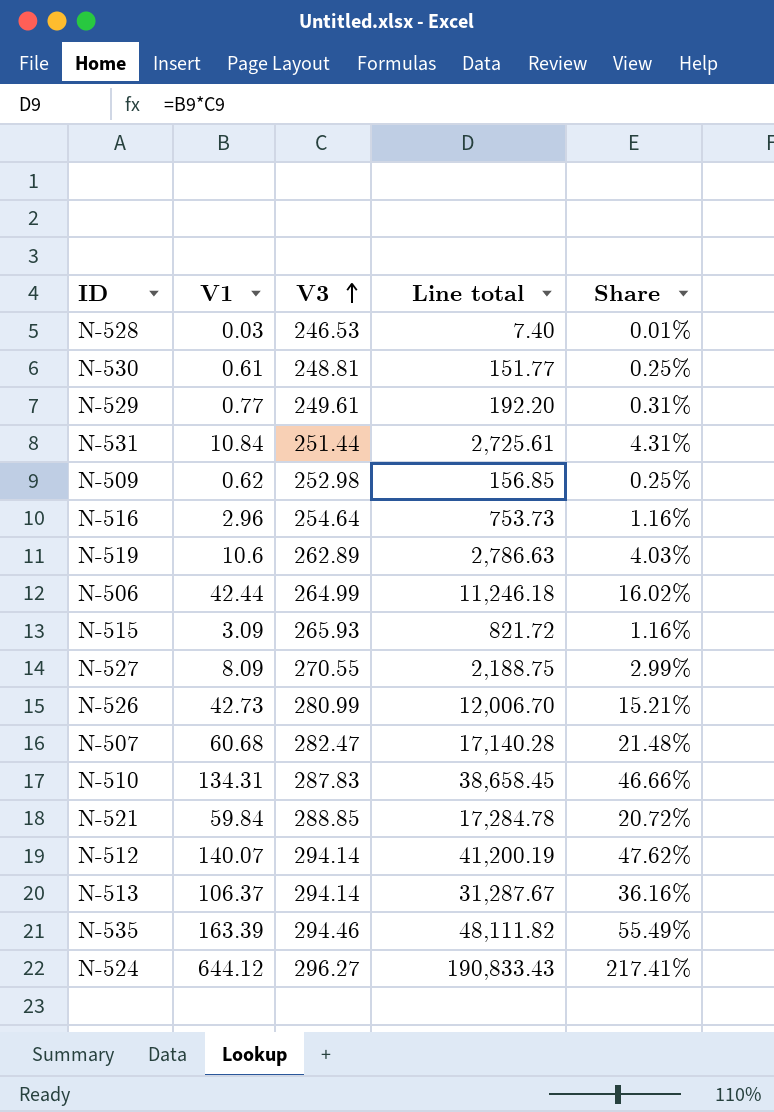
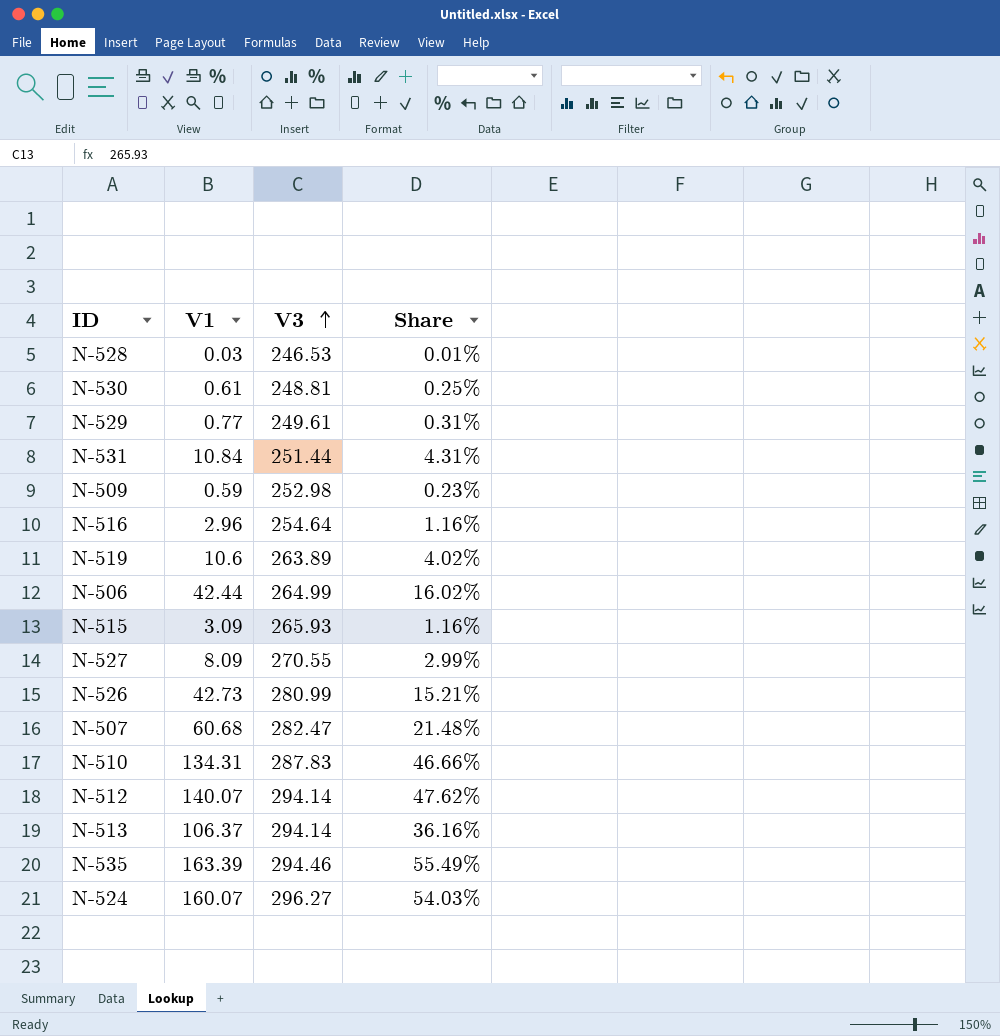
column Line total | formula: [V1] * [V3] -> none
row N-521: 59.84 | 288.85 | 17,284.78 | 20.72% -> none
N-509 | V1: 0.62 -> 0.59
N-509 | Share: 0.25% -> 0.23%
N-519 | V3: 262.89 -> 263.89
N-519 | Share: 4.03% -> 4.02%
N-524 | V1: 644.12 -> 160.07
N-524 | Share: 217.41% -> 54.03%

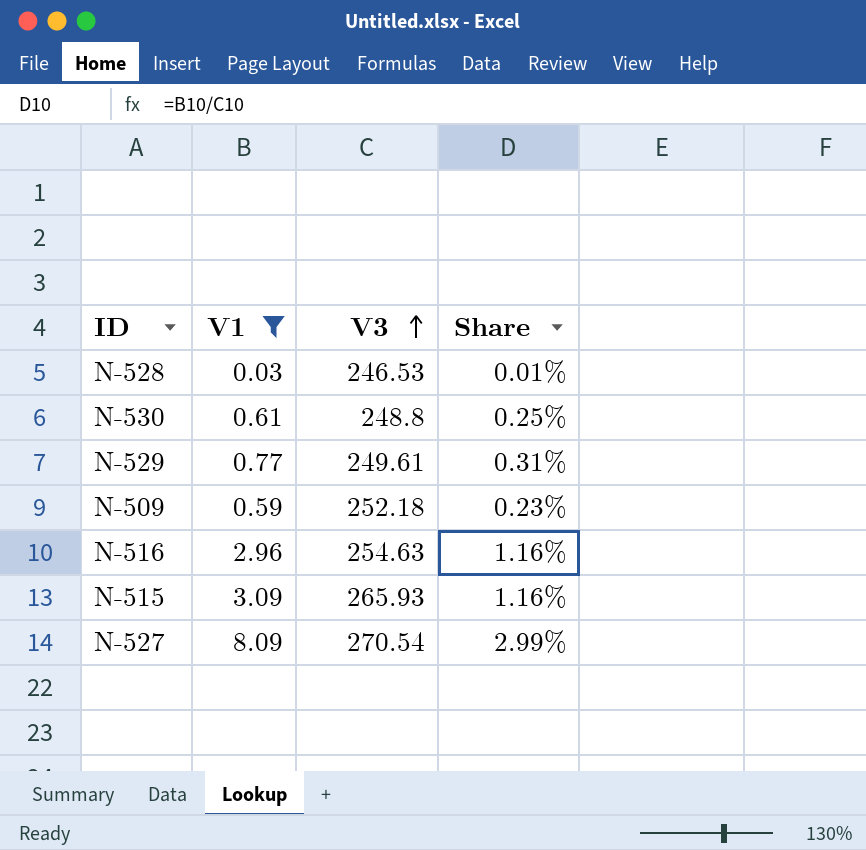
filter: none -> V1 <= 8.09
N-530 | V3: 248.81 -> 248.8
N-509 | V3: 252.98 -> 252.18
N-516 | V3: 254.64 -> 254.63
N-527 | V3: 270.55 -> 270.54

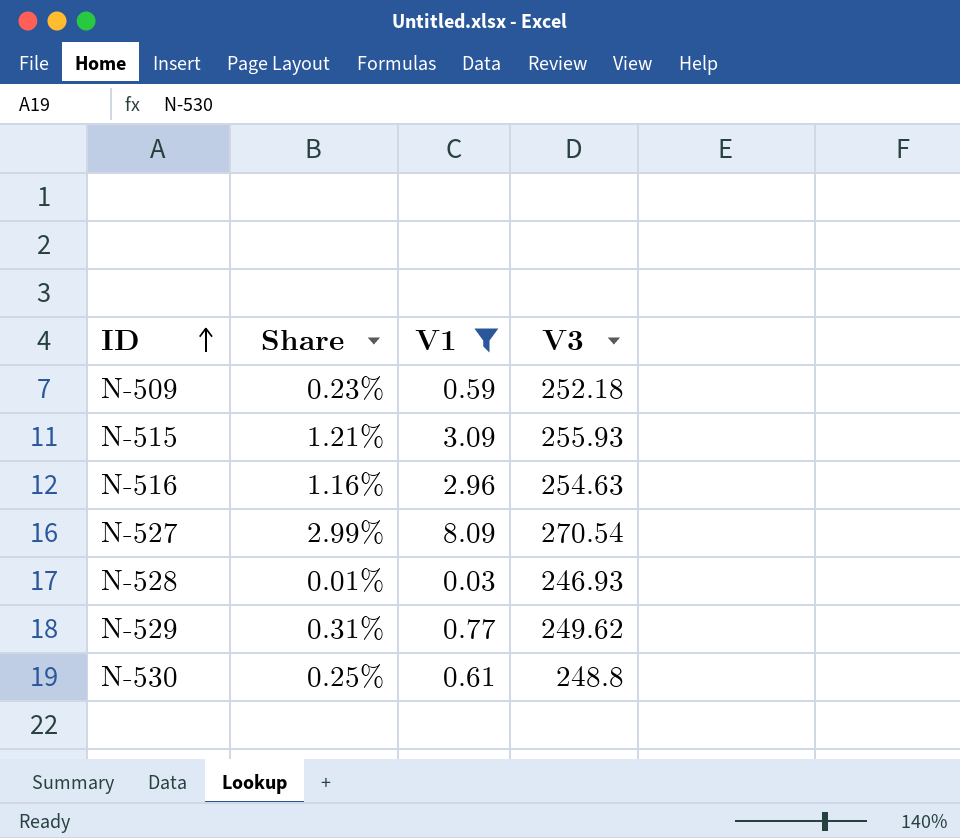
row order: V3 ascending -> ID ascending
column Share | position: 4 -> 2
N-515 | Share: 1.16% -> 1.21%
N-515 | V3: 265.93 -> 255.93
N-528 | V3: 246.53 -> 246.93
N-529 | V3: 249.61 -> 249.62

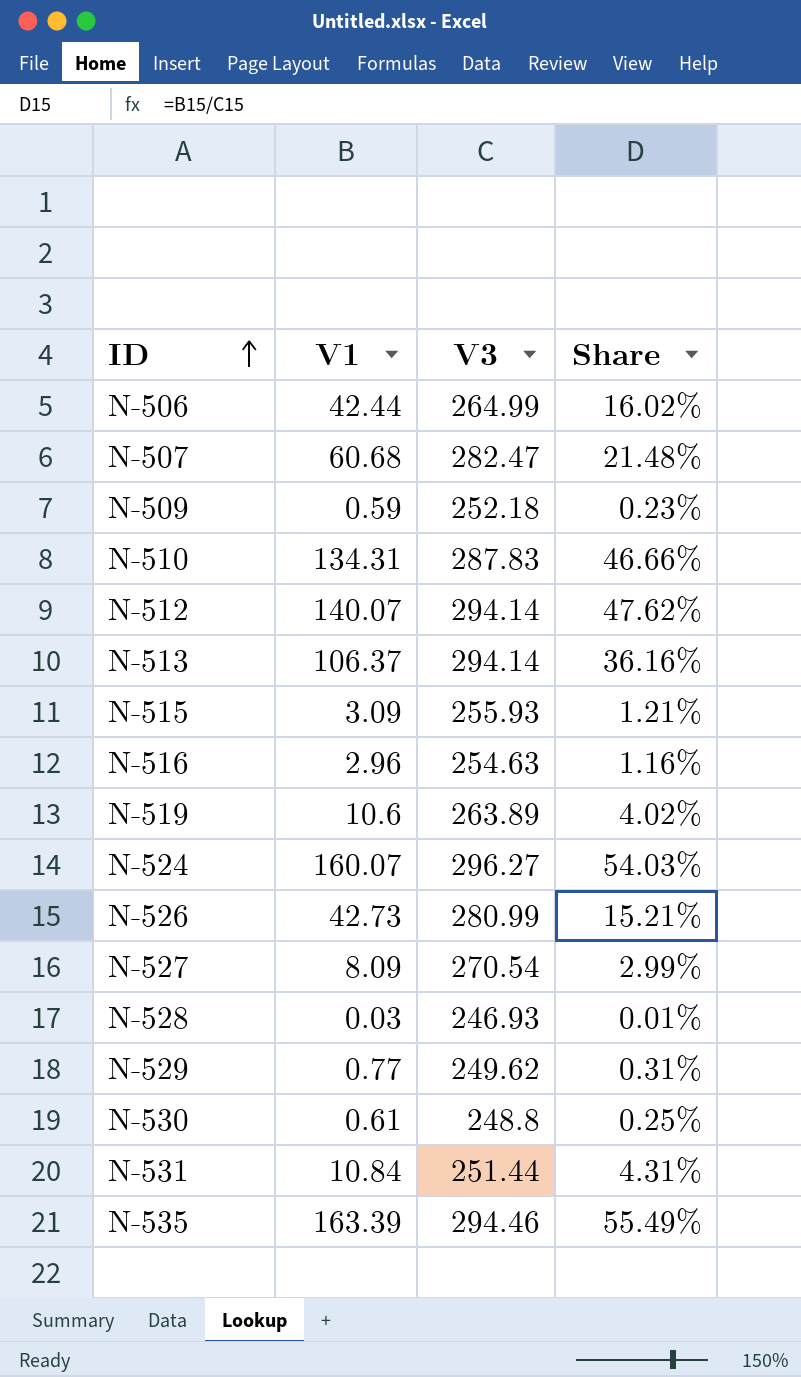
filter: V1 <= 8.09 -> none
column Share | position: 2 -> 4

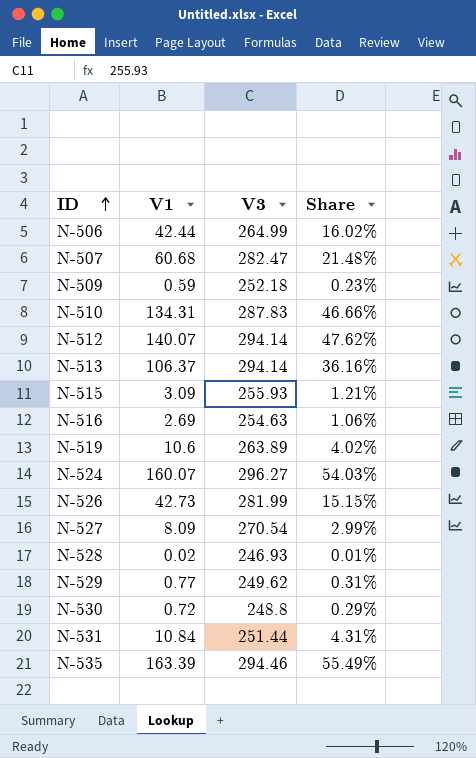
N-516 | V1: 2.96 -> 2.69
N-516 | Share: 1.16% -> 1.06%
N-526 | V3: 280.99 -> 281.99
N-526 | Share: 15.21% -> 15.15%
N-528 | V1: 0.03 -> 0.02
N-530 | V1: 0.61 -> 0.72
N-530 | Share: 0.25% -> 0.29%

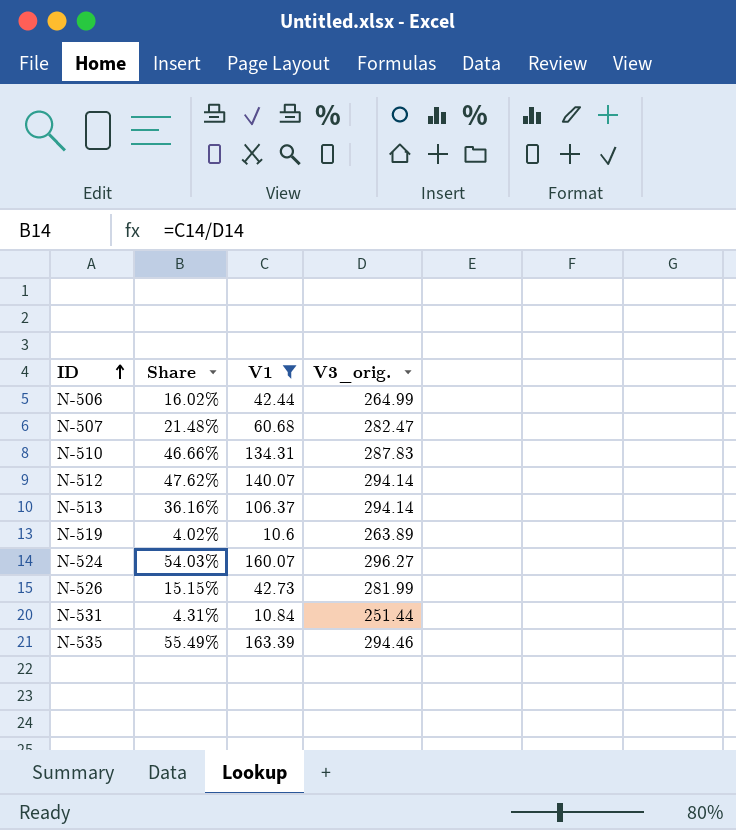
filter: none -> V1 >= 10.6
column Share | position: 4 -> 2
column name: V3 -> V3_orig.

